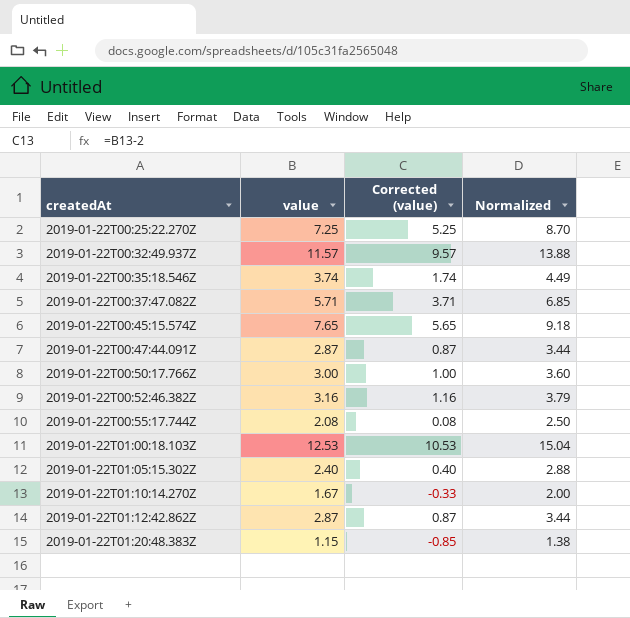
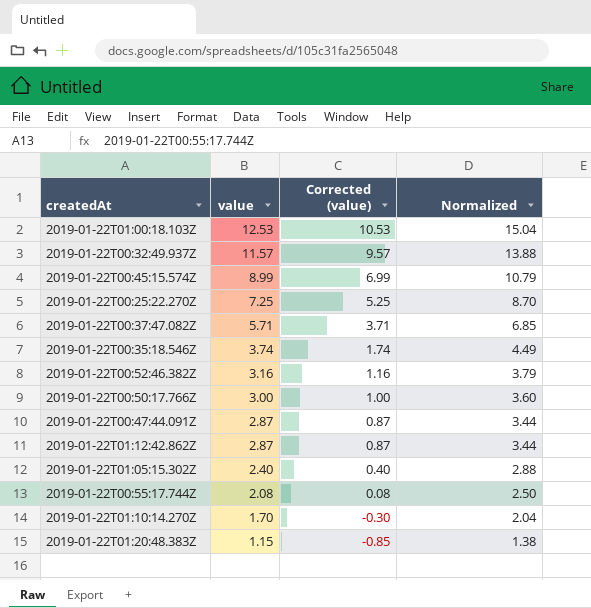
row order: createdAt ascending -> value descending
2019-01-22T00:45:15.574Z | value: 7.65 -> 8.99
2019-01-22T00:45:15.574Z | Corrected (value): 5.65 -> 6.99
2019-01-22T00:45:15.574Z | Normalized: 9.18 -> 10.79
2019-01-22T01:10:14.270Z | value: 1.67 -> 1.70
2019-01-22T01:10:14.270Z | Corrected (value): -0.33 -> -0.30
2019-01-22T01:10:14.270Z | Normalized: 2.00 -> 2.04

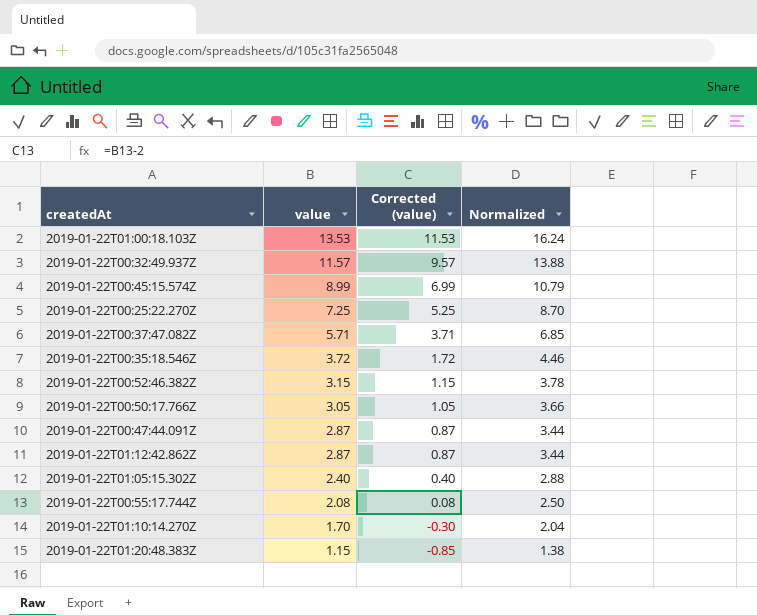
2019-01-22T01:00:18.103Z | value: 12.53 -> 13.53
2019-01-22T01:00:18.103Z | Corrected (value): 10.53 -> 11.53
2019-01-22T01:00:18.103Z | Normalized: 15.04 -> 16.24
2019-01-22T00:35:18.546Z | value: 3.74 -> 3.72
2019-01-22T00:35:18.546Z | Corrected (value): 1.74 -> 1.72
2019-01-22T00:35:18.546Z | Normalized: 4.49 -> 4.46
2019-01-22T00:52:46.382Z | value: 3.16 -> 3.15
2019-01-22T00:52:46.382Z | Corrected (value): 1.16 -> 1.15
2019-01-22T00:52:46.382Z | Normalized: 3.79 -> 3.78
2019-01-22T00:50:17.766Z | value: 3.00 -> 3.05
2019-01-22T00:50:17.766Z | Corrected (value): 1.00 -> 1.05
2019-01-22T00:50:17.766Z | Normalized: 3.60 -> 3.66

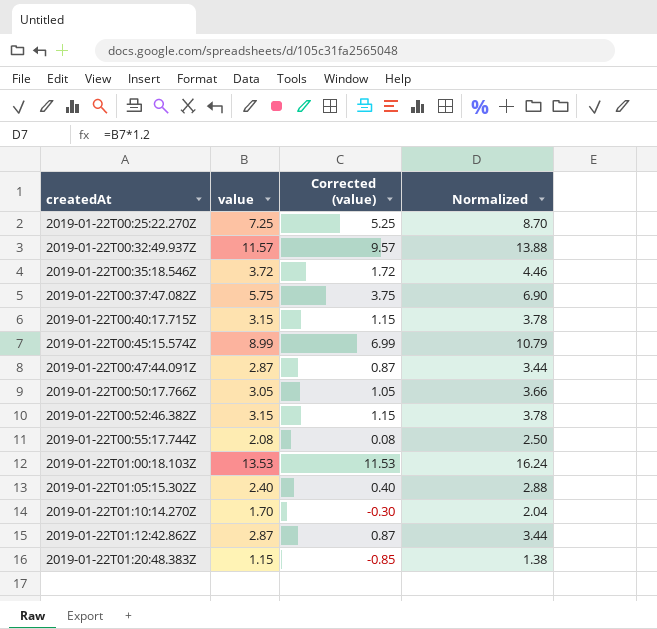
row order: value descending -> createdAt ascending
2019-01-22T00:37:47.082Z | value: 5.71 -> 5.75
2019-01-22T00:37:47.082Z | Corrected (value): 3.71 -> 3.75
2019-01-22T00:37:47.082Z | Normalized: 6.85 -> 6.90
row 2019-01-22T00:40:17.715Z: none -> 3.15 | 1.15 | 3.78

